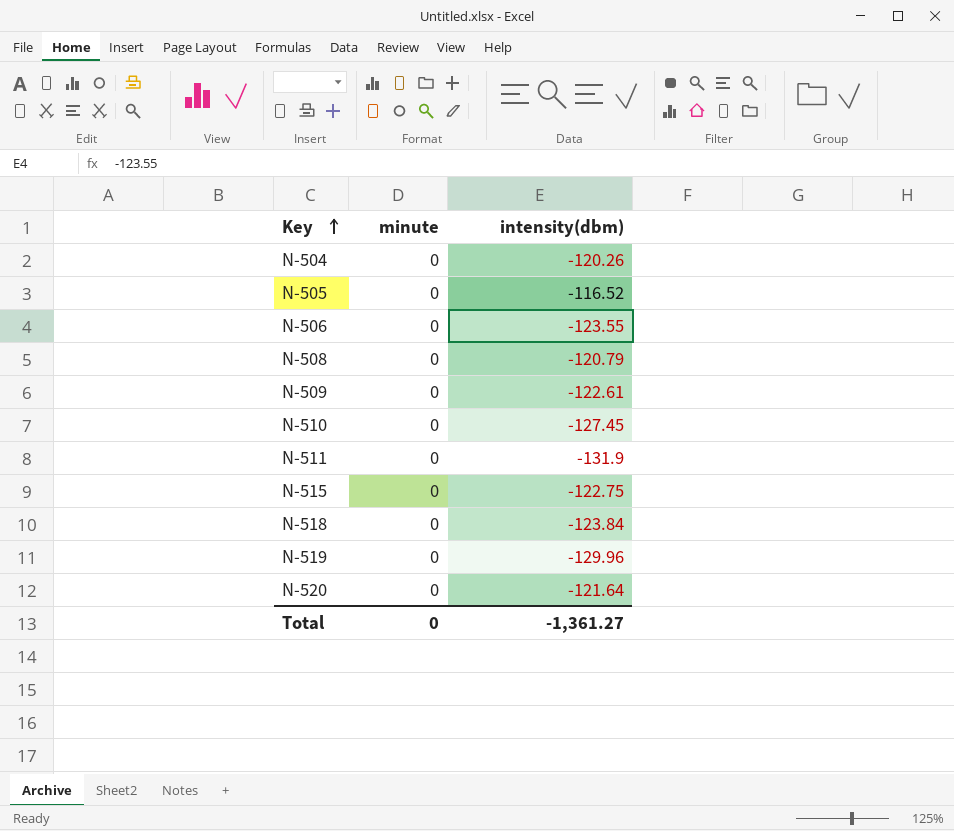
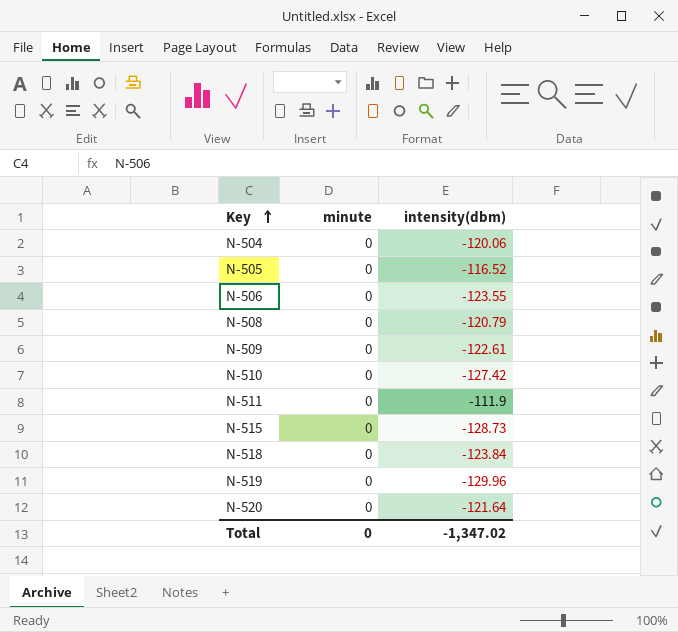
N-504 | intensity(dbm): -120.26 -> -120.06
N-510 | intensity(dbm): -127.45 -> -127.42
N-511 | intensity(dbm): -131.9 -> -111.9
N-515 | intensity(dbm): -122.75 -> -128.73
Total | intensity(dbm): -1,361.27 -> -1,347.02

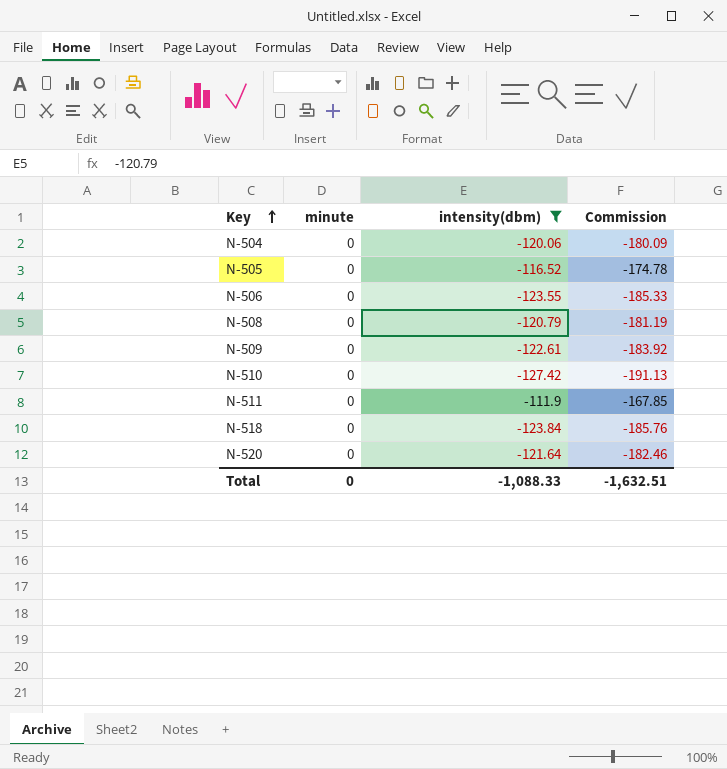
filter: none -> intensity(dbm) >= -127.42
column Commission | formula: none -> [intensity(dbm)] * 1.5
Total | intensity(dbm): -1,347.02 -> -1,088.33

